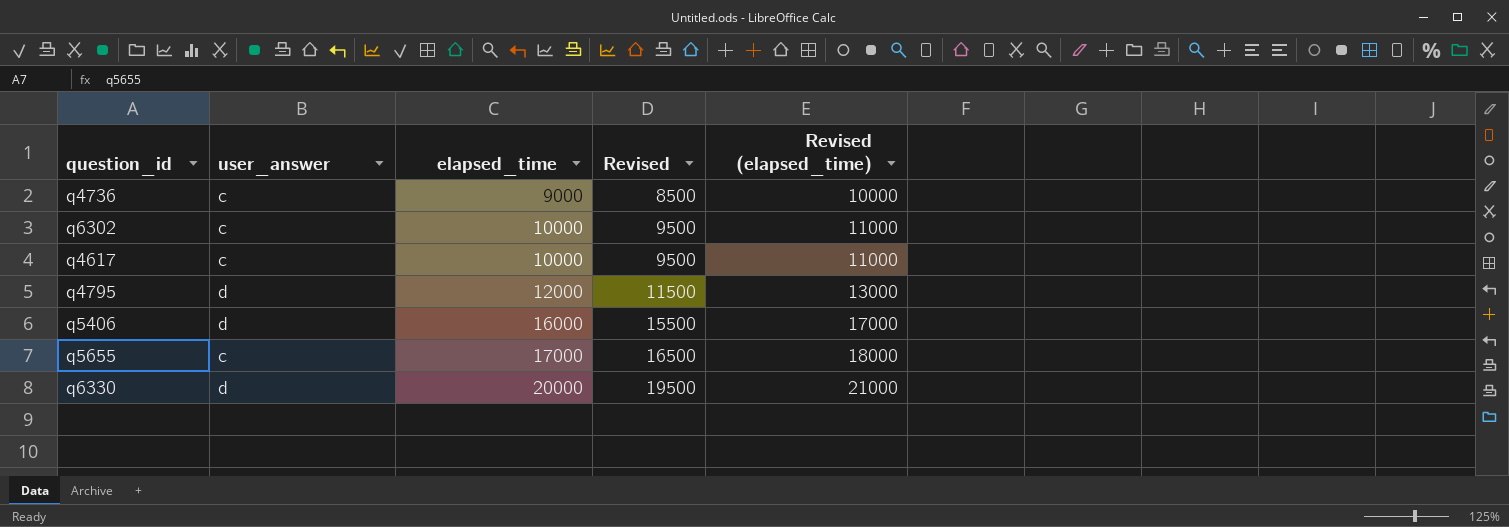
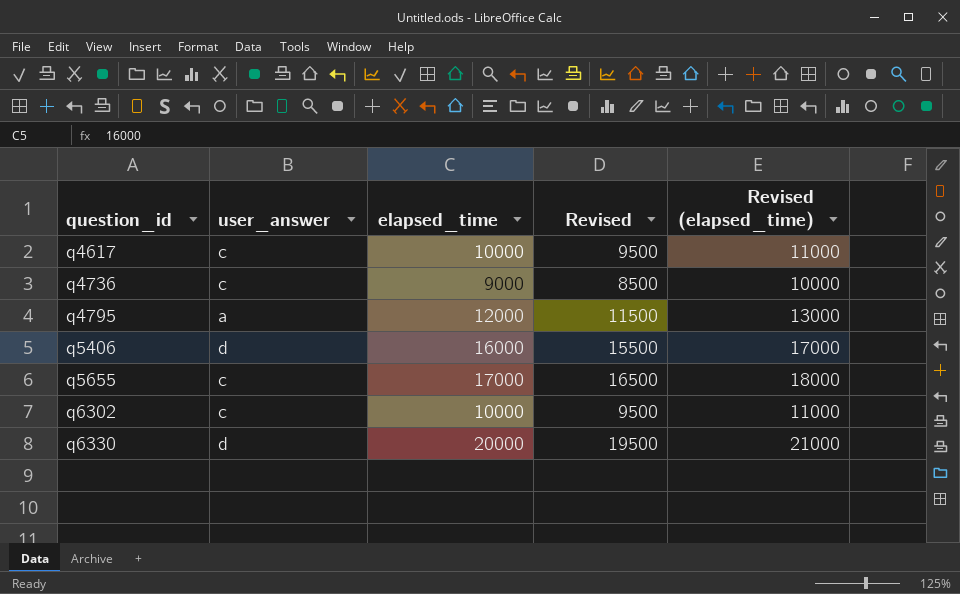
row order: elapsed_time ascending -> question_id ascending
q4795 | user_answer: d -> a

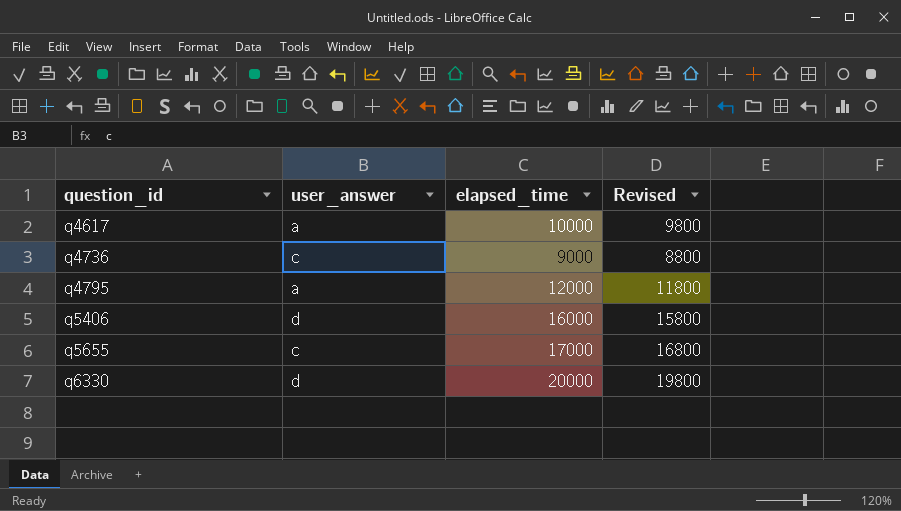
column Revised (elapsed_time) | formula: [elapsed_time] + 1000 -> none
column Revised | formula: [elapsed_time] - 500 -> [elapsed_time] - 200
row q6302: c | 10000 | 9500 | 11000 -> none
q4617 | user_answer: c -> a

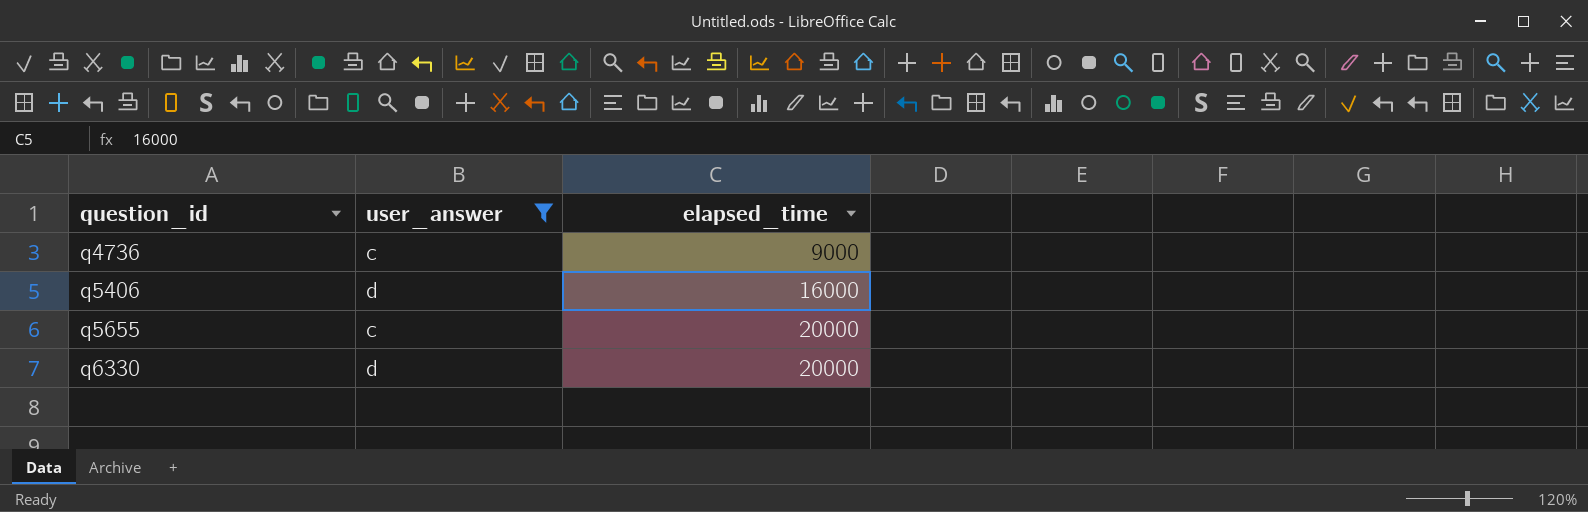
filter: none -> user_answer != a
column Revised | formula: [elapsed_time] - 200 -> none
q5655 | elapsed_time: 17000 -> 20000

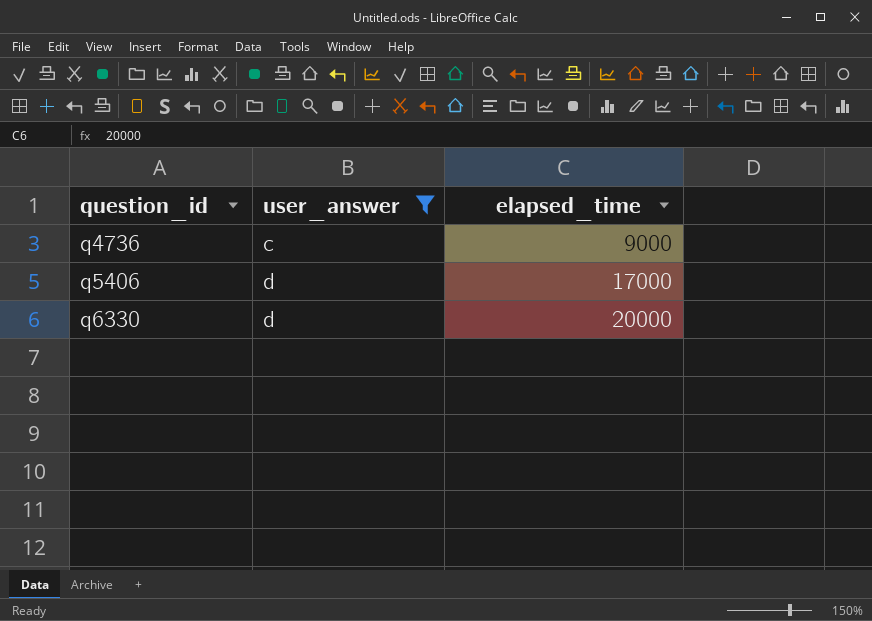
row q5655: c | 20000 -> none
q5406 | elapsed_time: 16000 -> 17000

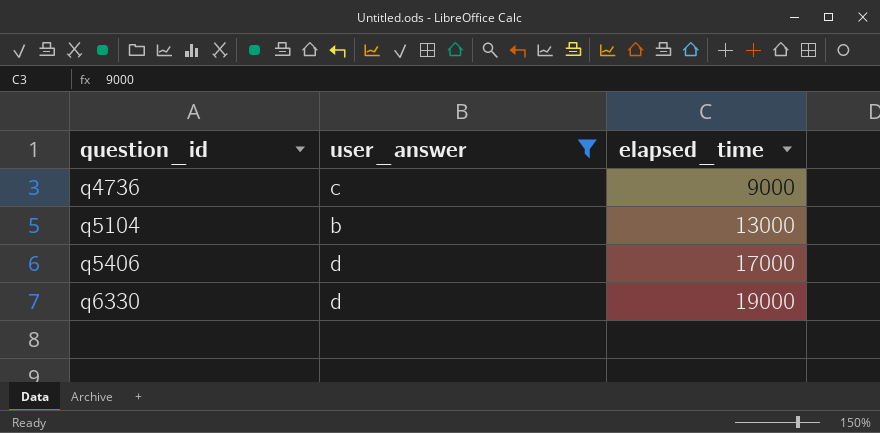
row q5104: none -> b | 13000
q6330 | elapsed_time: 20000 -> 19000

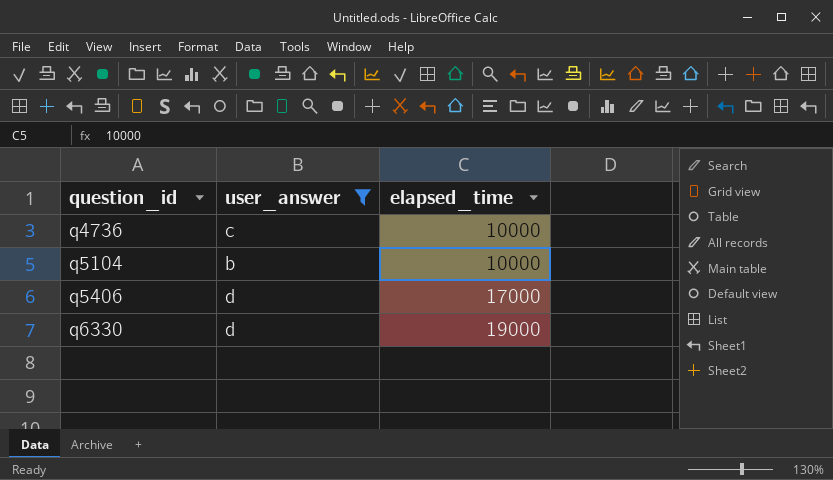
q4736 | elapsed_time: 9000 -> 10000
q5104 | elapsed_time: 13000 -> 10000

